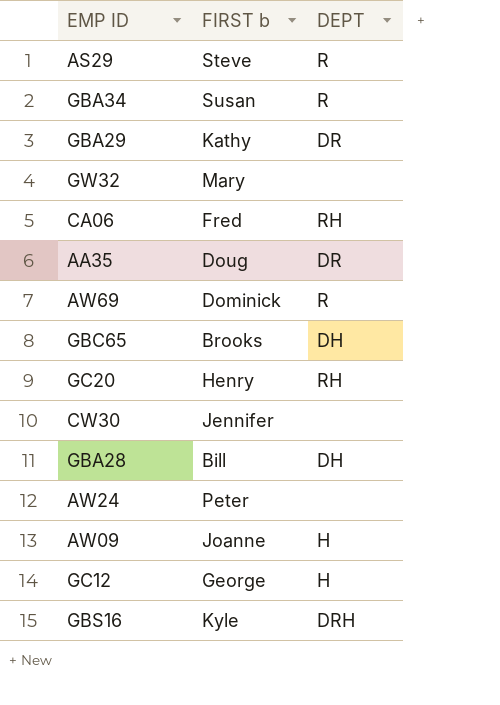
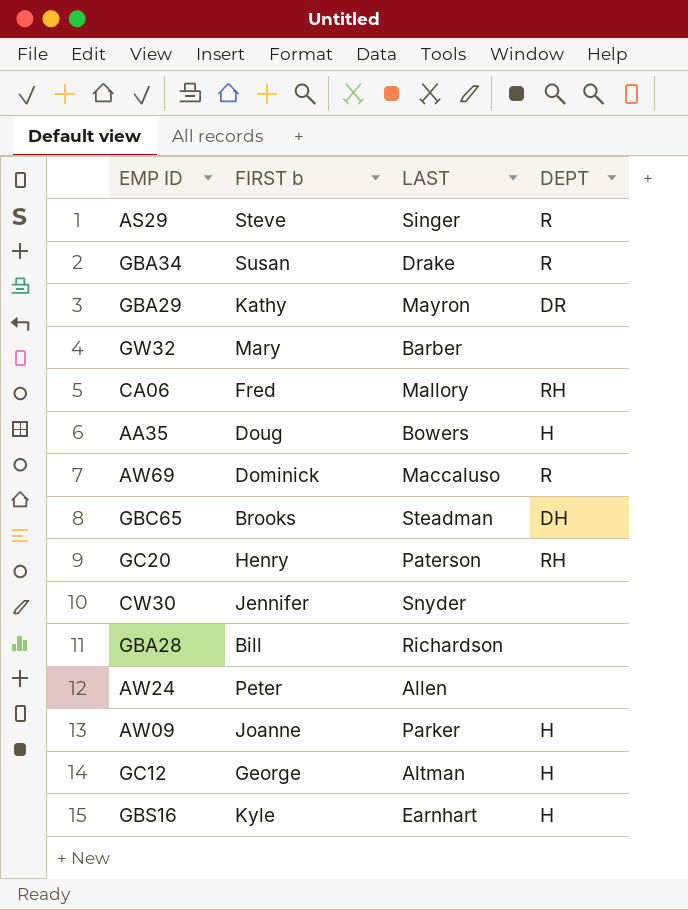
column LAST | position: none -> 3
AA35 | DEPT: DR -> H
GBA28 | DEPT: DH -> none
GBS16 | DEPT: DRH -> H

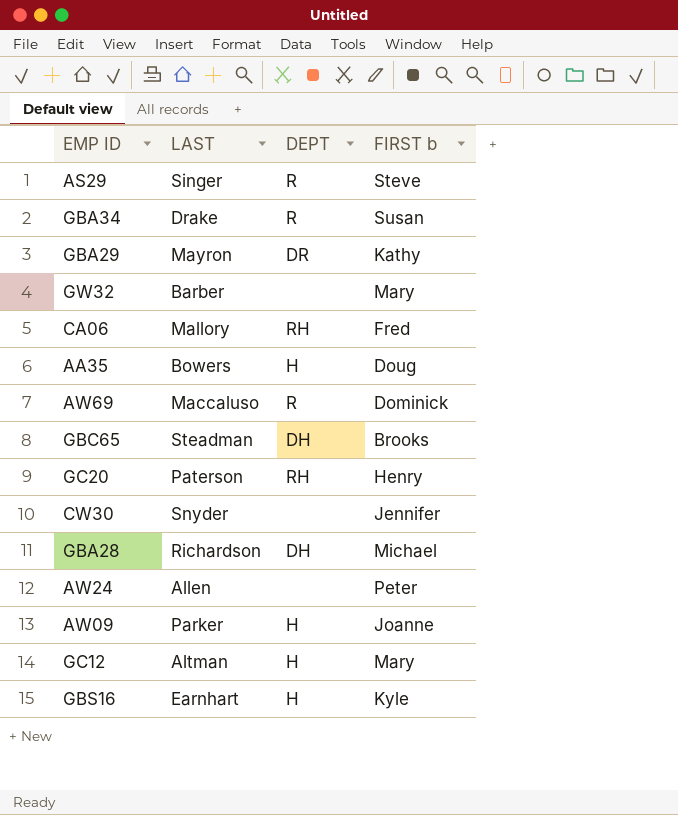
column FIRST b | position: 2 -> 4
GBA28 | DEPT: none -> DH
GBA28 | FIRST b: Bill -> Michael
GC12 | FIRST b: George -> Mary

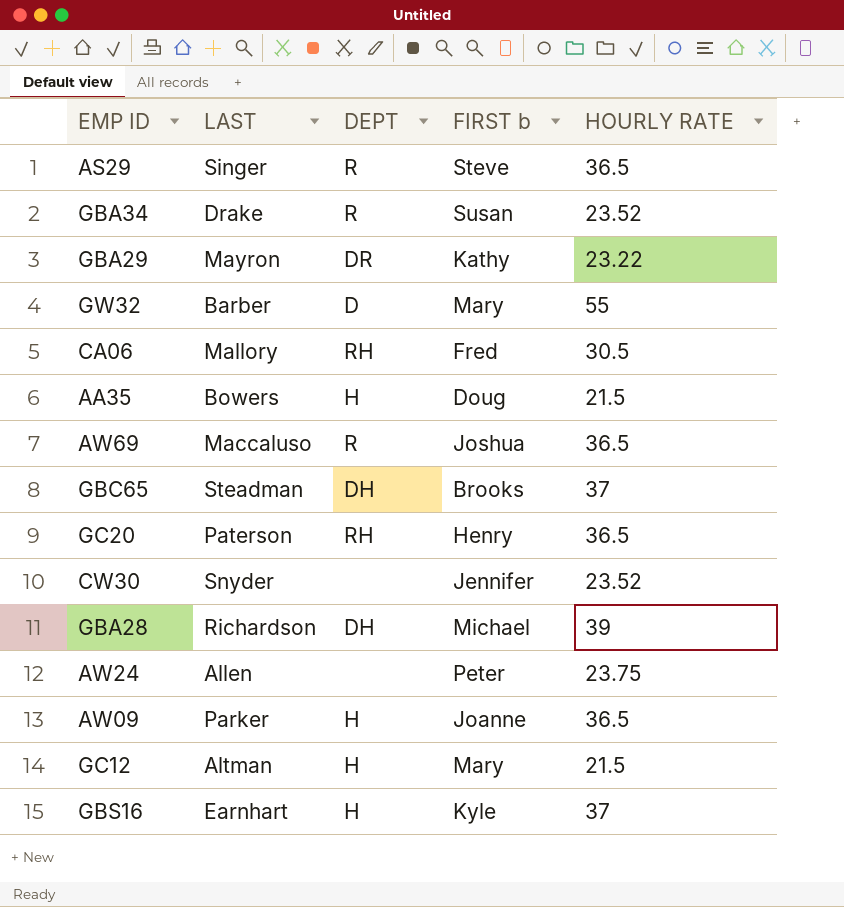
column HOURLY RATE | position: none -> 5
GW32 | DEPT: none -> D
AW69 | FIRST b: Dominick -> Joshua

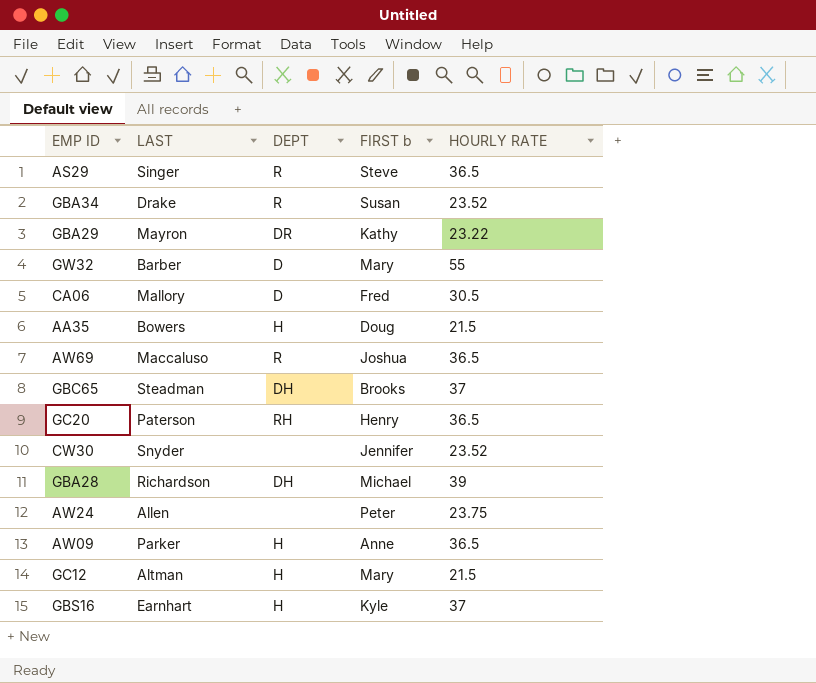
CA06 | DEPT: RH -> D
AW09 | FIRST b: Joanne -> Anne

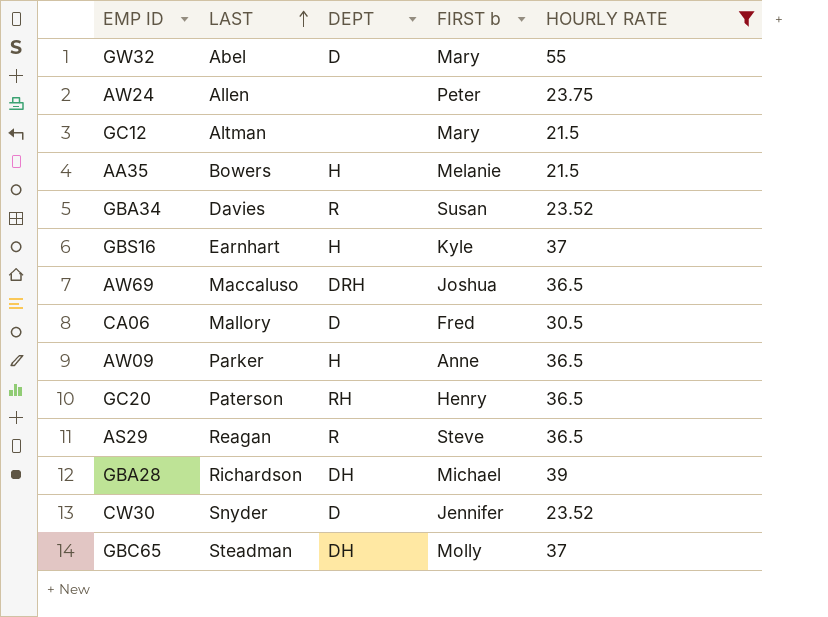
filter: none -> HOURLY RATE != 23.22
row order: none -> LAST ascending
GW32 | LAST: Barber -> Abel
GC12 | DEPT: H -> none
AA35 | FIRST b: Doug -> Melanie
GBA34 | LAST: Drake -> Davies
AW69 | DEPT: R -> DRH
AS29 | LAST: Singer -> Reagan
CW30 | DEPT: none -> D
GBC65 | FIRST b: Brooks -> Molly

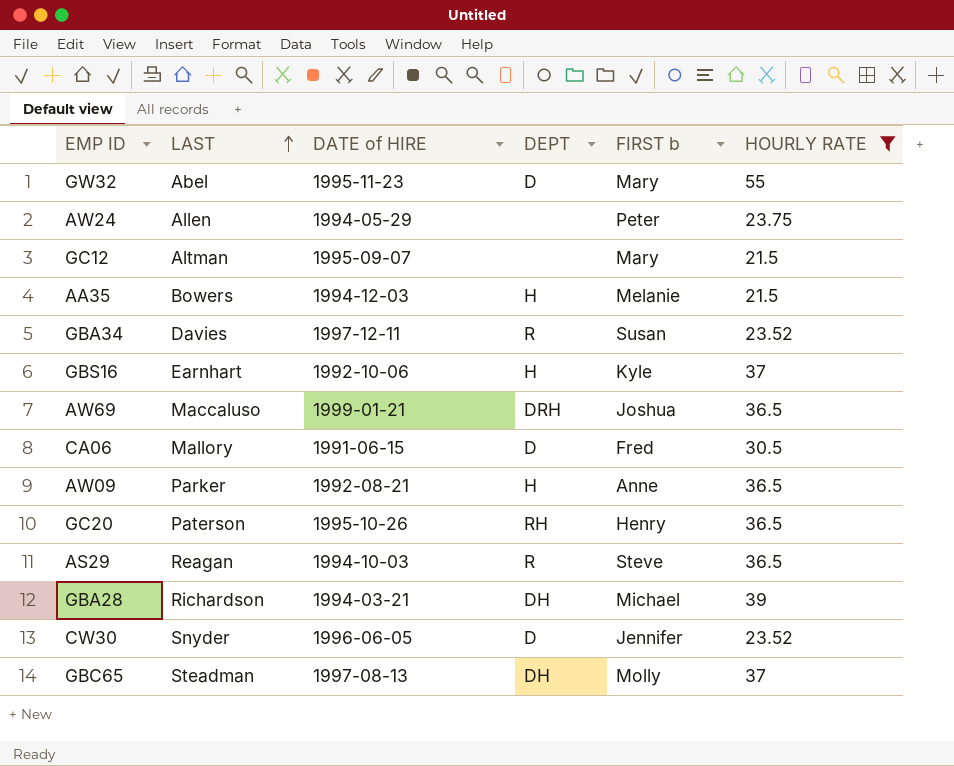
column DATE of HIRE | position: none -> 3

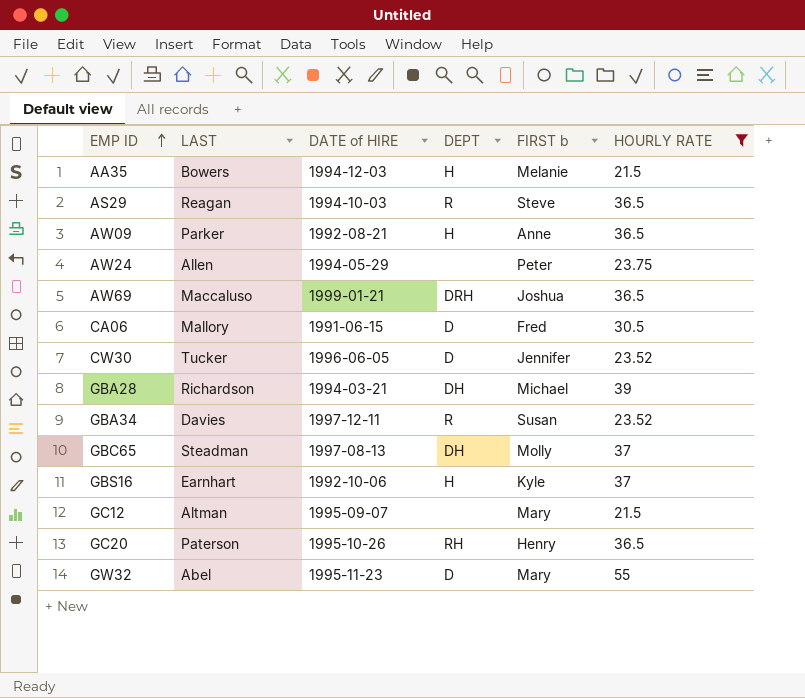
row order: LAST ascending -> EMP ID ascending
CW30 | LAST: Snyder -> Tucker

